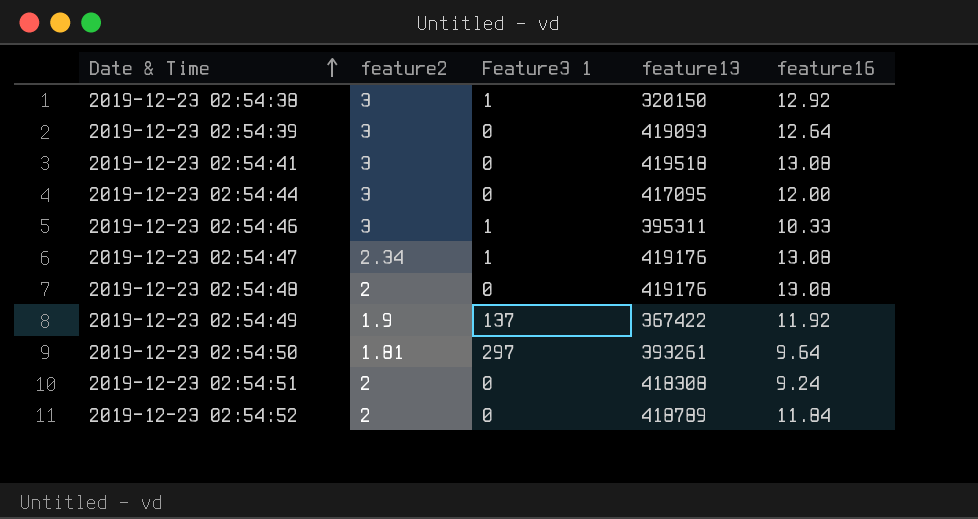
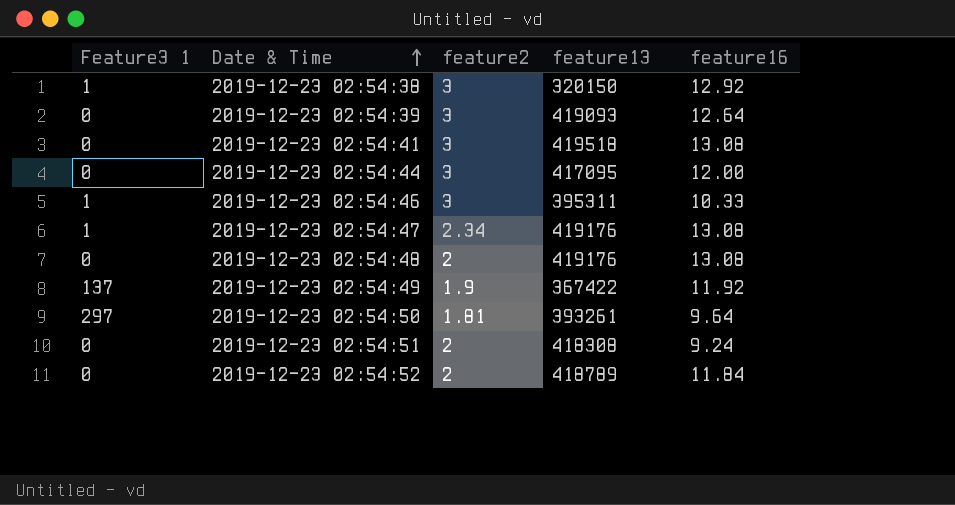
column Feature3 1 | position: 3 -> 1

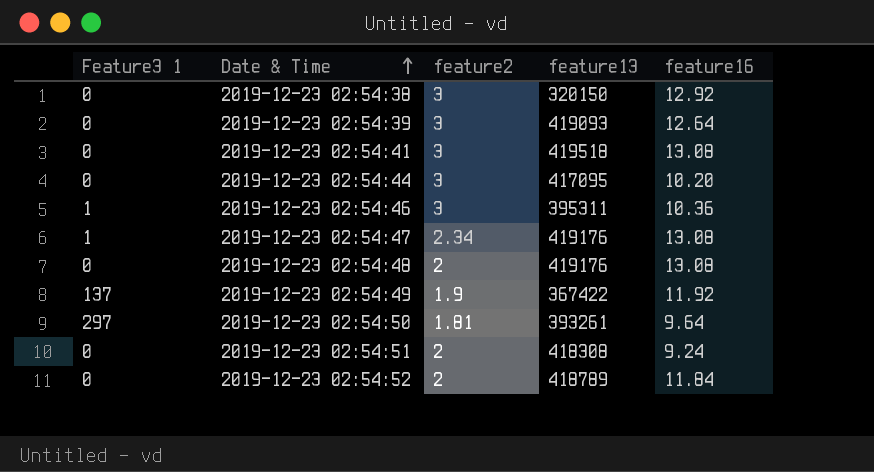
2019-12-23 02:54:38 | Feature3 1: 1 -> 0
2019-12-23 02:54:44 | feature16: 12.00 -> 10.20
2019-12-23 02:54:46 | feature16: 10.33 -> 10.36

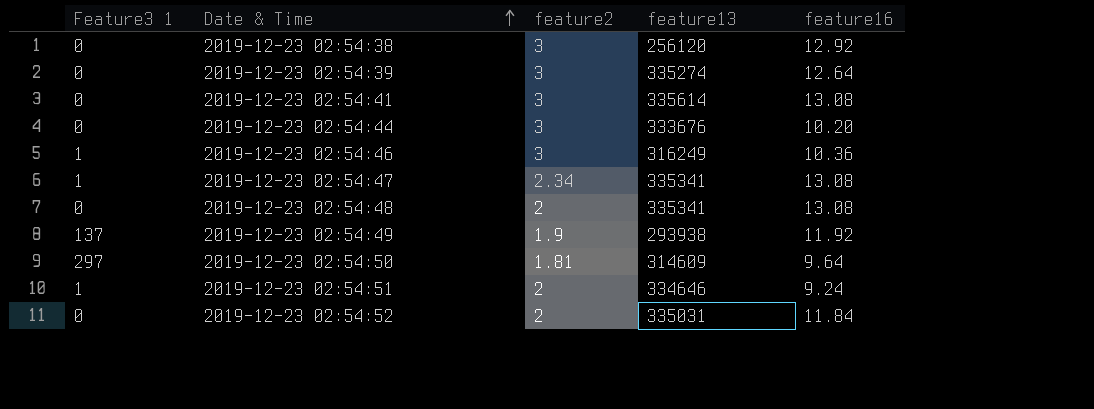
2019-12-23 02:54:38 | feature13: 320150 -> 256120
2019-12-23 02:54:39 | feature13: 419093 -> 335274
2019-12-23 02:54:41 | feature13: 419518 -> 335614
2019-12-23 02:54:44 | feature13: 417095 -> 333676
2019-12-23 02:54:46 | feature13: 395311 -> 316249
2019-12-23 02:54:47 | feature13: 419176 -> 335341
2019-12-23 02:54:48 | feature13: 419176 -> 335341
2019-12-23 02:54:49 | feature13: 367422 -> 293938
2019-12-23 02:54:50 | feature13: 393261 -> 314609
2019-12-23 02:54:51 | Feature3 1: 0 -> 1
2019-12-23 02:54:51 | feature13: 418308 -> 334646
2019-12-23 02:54:52 | feature13: 418789 -> 335031

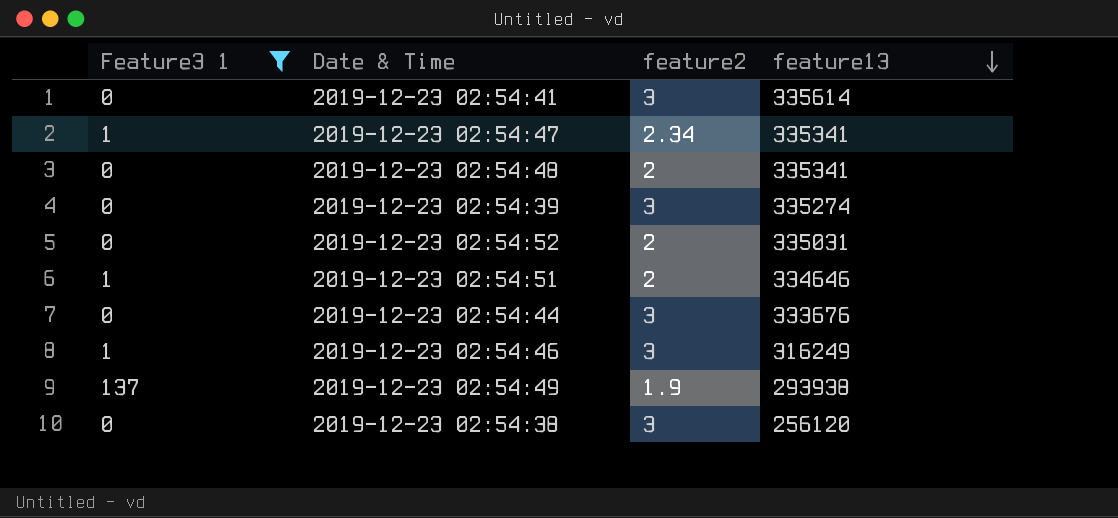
filter: none -> Feature3 1 != 297
row order: Date & Time ascending -> feature13 descending
column feature16 | position: 5 -> none

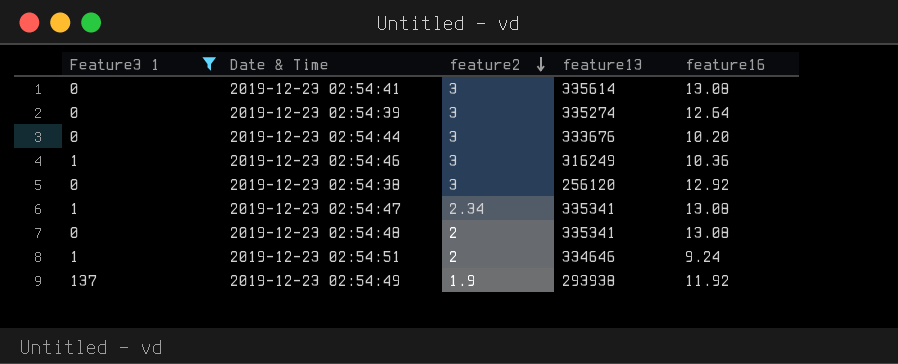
row order: feature13 descending -> feature2 descending
column feature16 | position: none -> 5
row 2019-12-23 02:54:52: 0 | 2 | 335031 -> none

